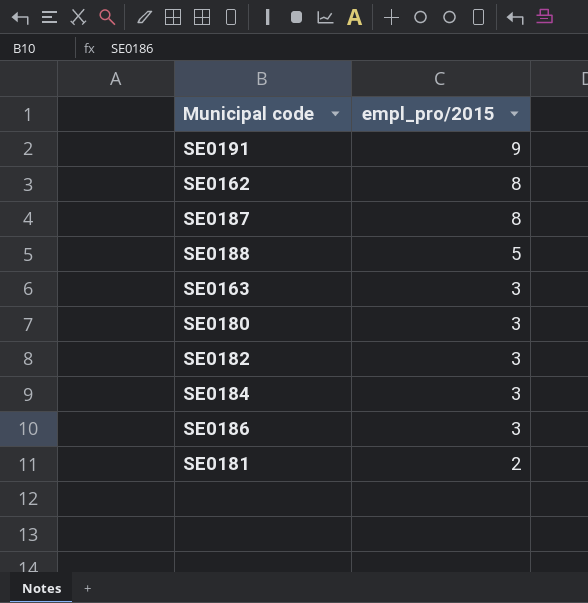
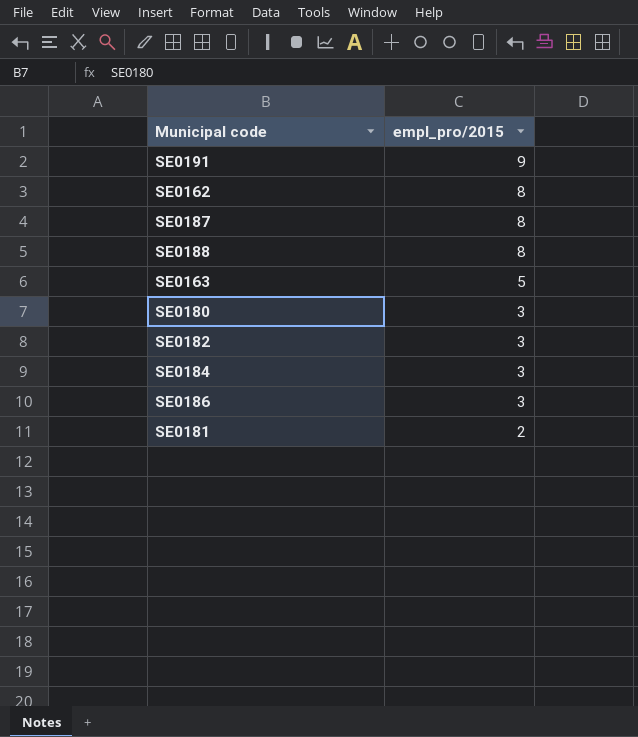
SE0188 | empl_pro/2015: 5 -> 8
SE0163 | empl_pro/2015: 3 -> 5

